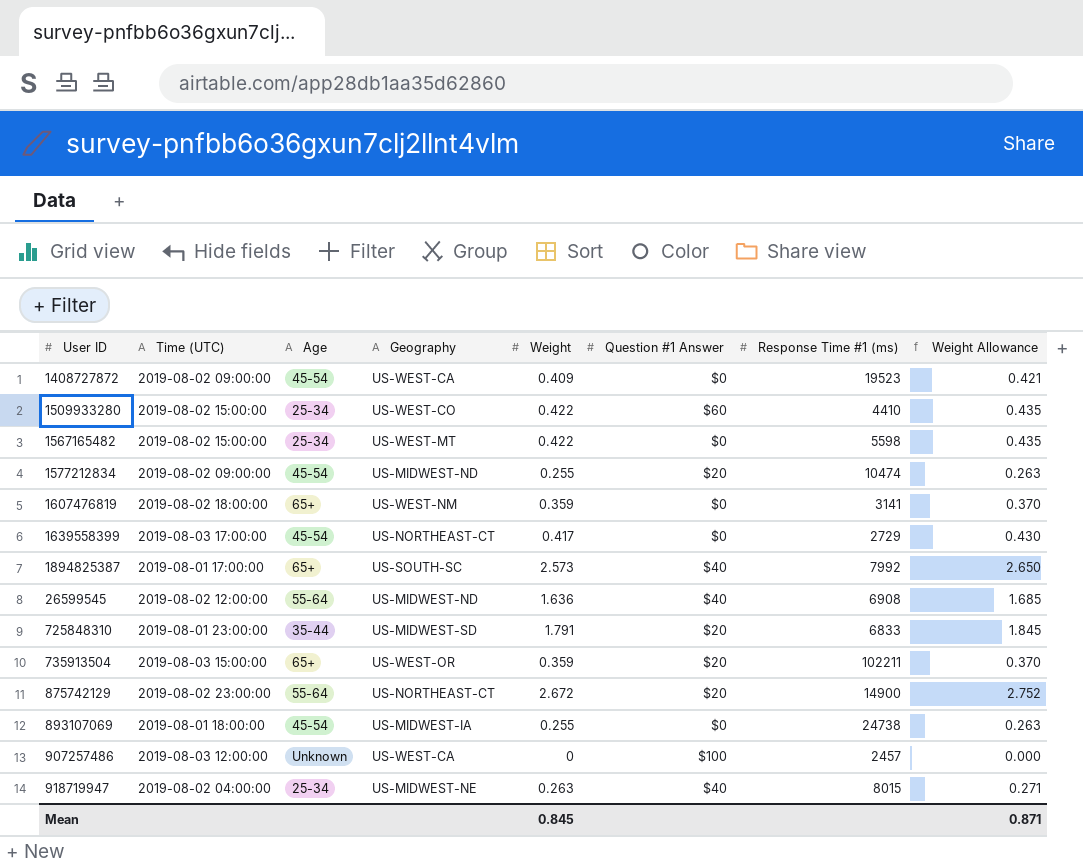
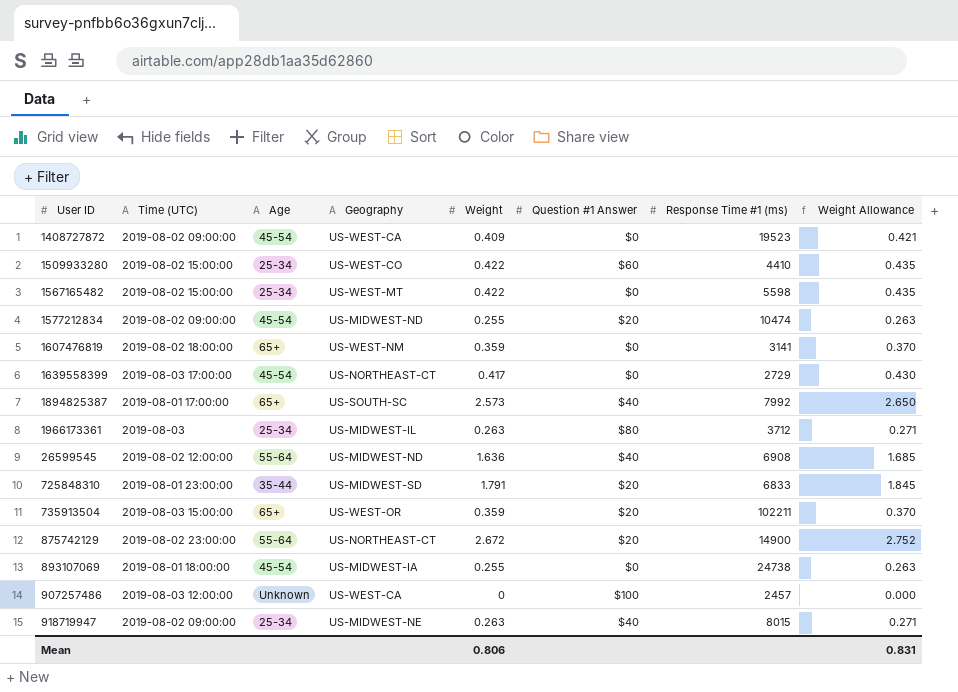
row 1966173361: none -> 2019-08-03 | 25-34 | US-MIDWEST-IL | 0.263 | $80 | 3712 | 0.271
918719947 | Time (UTC): 2019-08-02 04:00:00 -> 2019-08-02 09:00:00
Mean | Weight: 0.845 -> 0.806
Mean | Weight Allowance: 0.871 -> 0.831

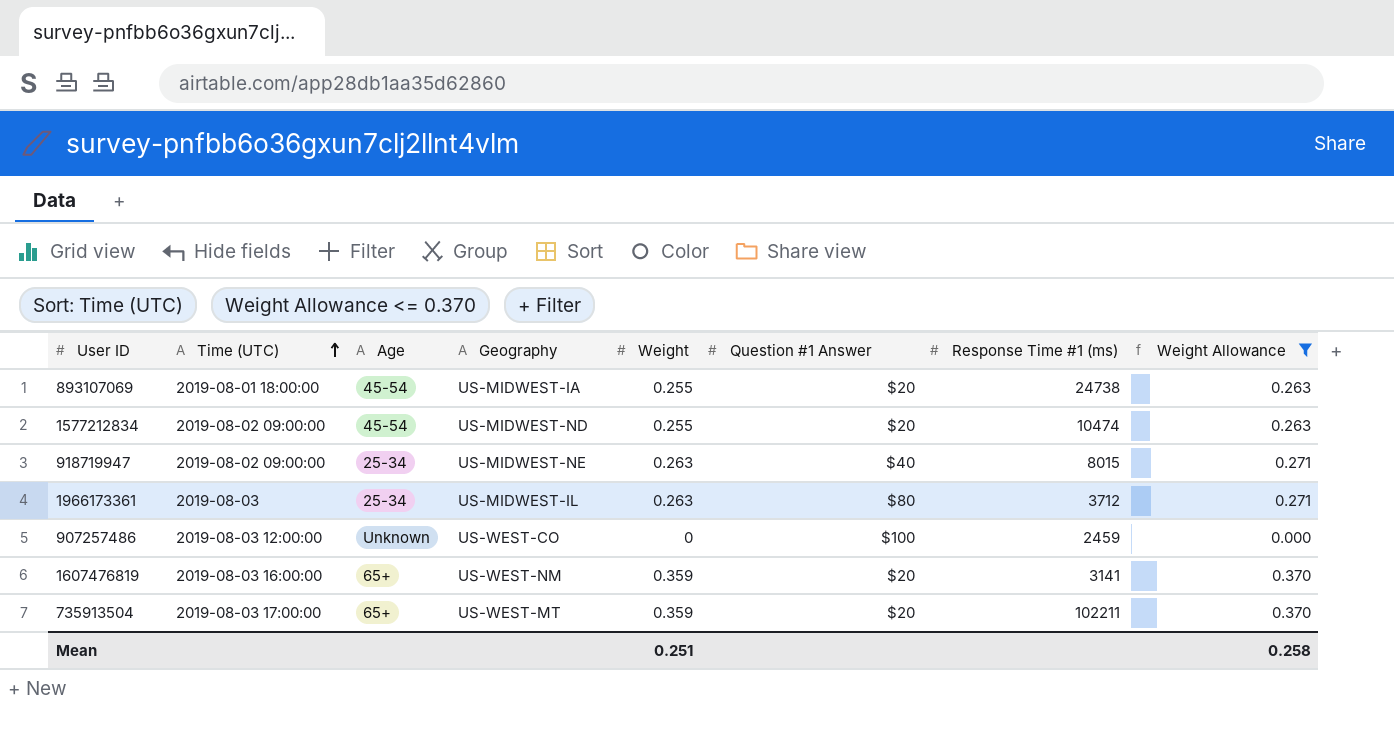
filter: none -> Weight Allowance <= 0.370
row order: none -> Time (UTC) ascending
893107069 | Question #1 Answer: $0 -> $20
907257486 | Geography: US-WEST-CA -> US-WEST-CO
907257486 | Response Time #1 (ms): 2457 -> 2459
1607476819 | Time (UTC): 2019-08-02 18:00:00 -> 2019-08-03 16:00:00
1607476819 | Question #1 Answer: $0 -> $20
735913504 | Time (UTC): 2019-08-03 15:00:00 -> 2019-08-03 17:00:00
735913504 | Geography: US-WEST-OR -> US-WEST-MT
Mean | Weight: 0.806 -> 0.251
Mean | Weight Allowance: 0.831 -> 0.258

